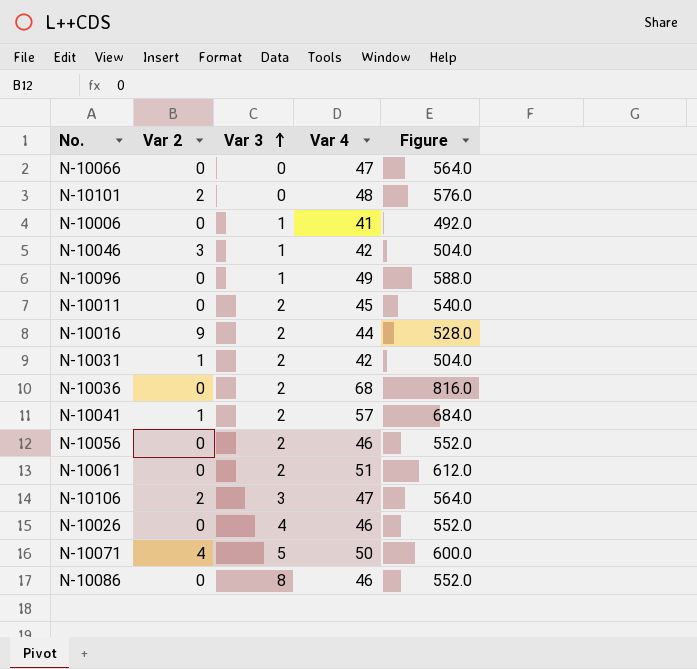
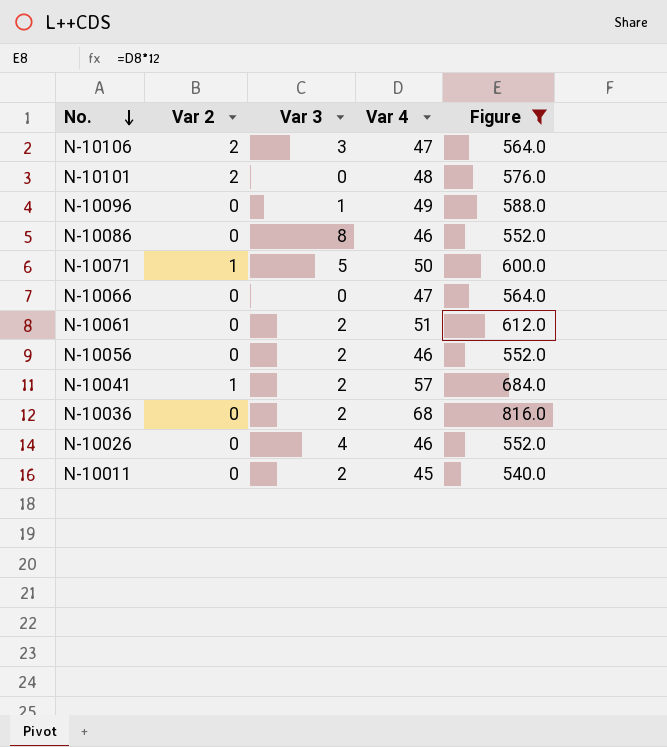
filter: none -> Figure >= 540.0
row order: Var 3 ascending -> No. descending
N-10071 | Var 2: 4 -> 1

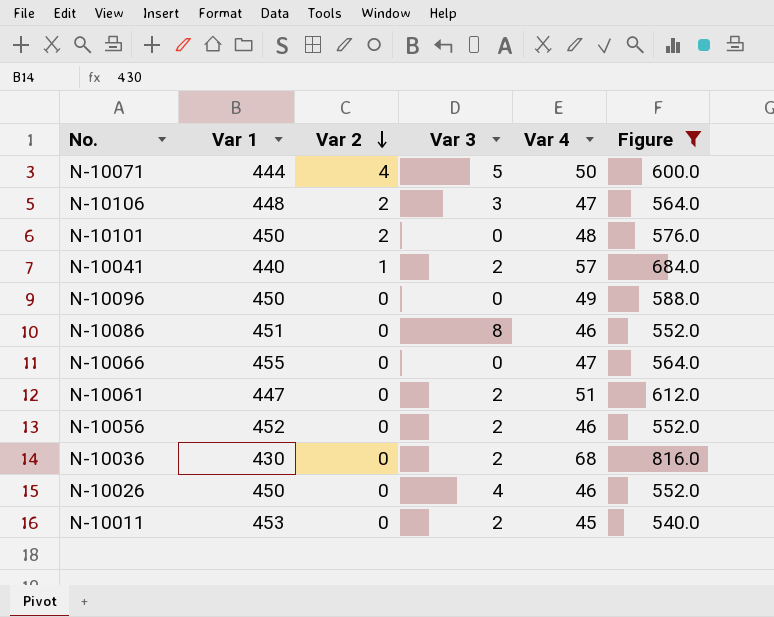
row order: No. descending -> Var 2 descending
column Var 1 | position: none -> 2
N-10071 | Var 2: 1 -> 4
N-10096 | Var 3: 1 -> 0

